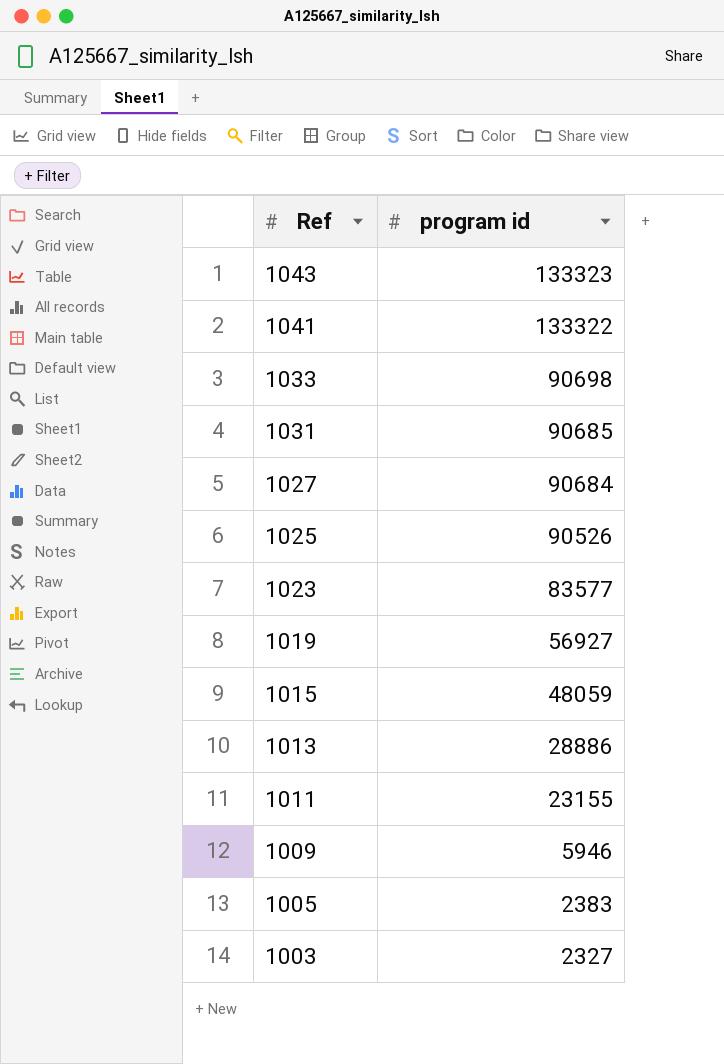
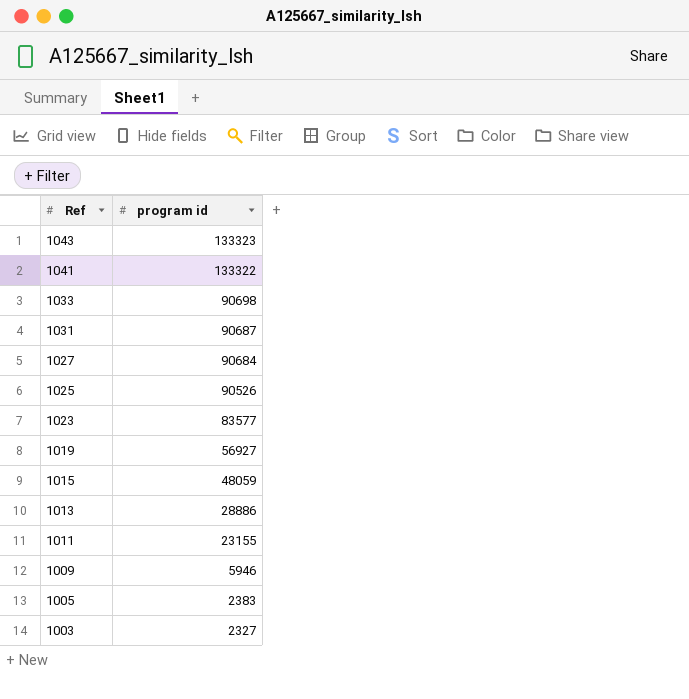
1031 | program id: 90685 -> 90687

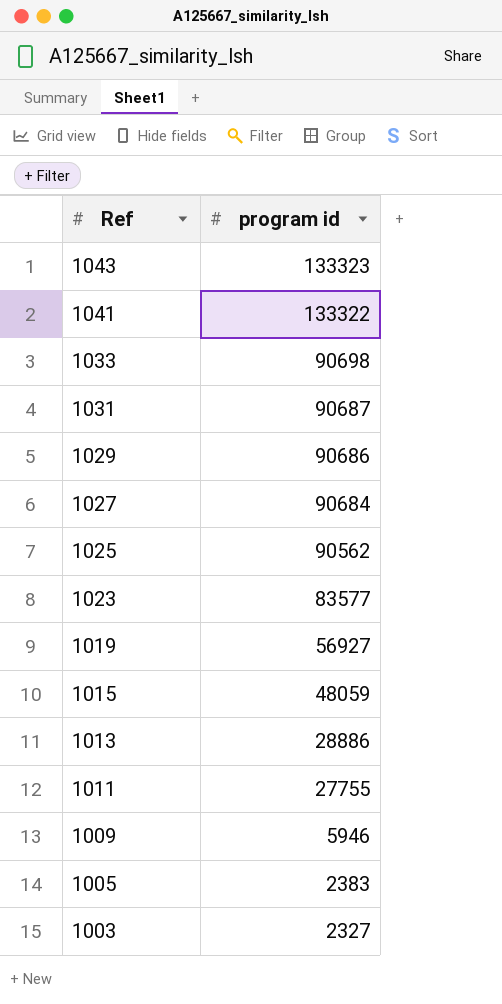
row 1029: none -> 90686
1025 | program id: 90526 -> 90562
1011 | program id: 23155 -> 27755

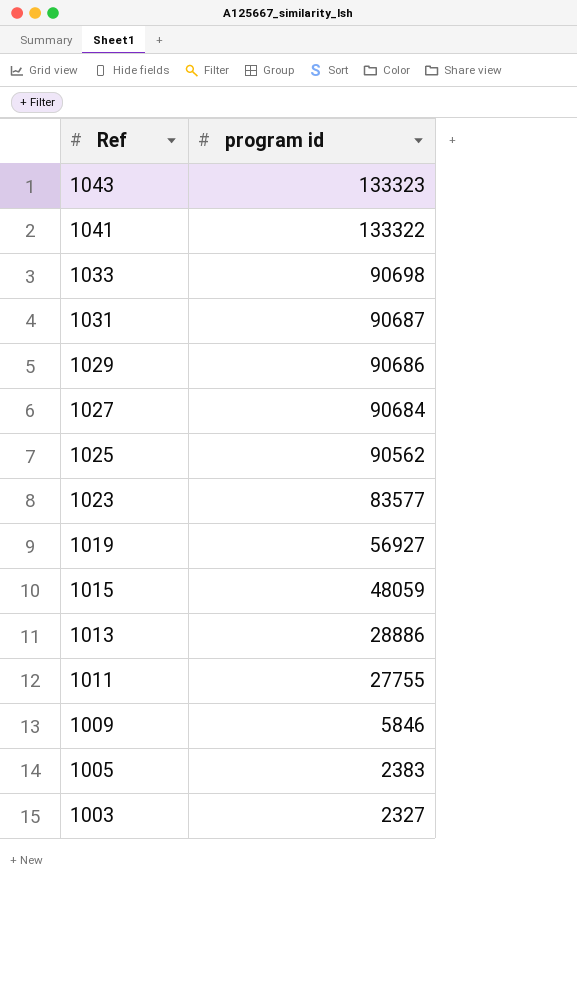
1009 | program id: 5946 -> 5846

